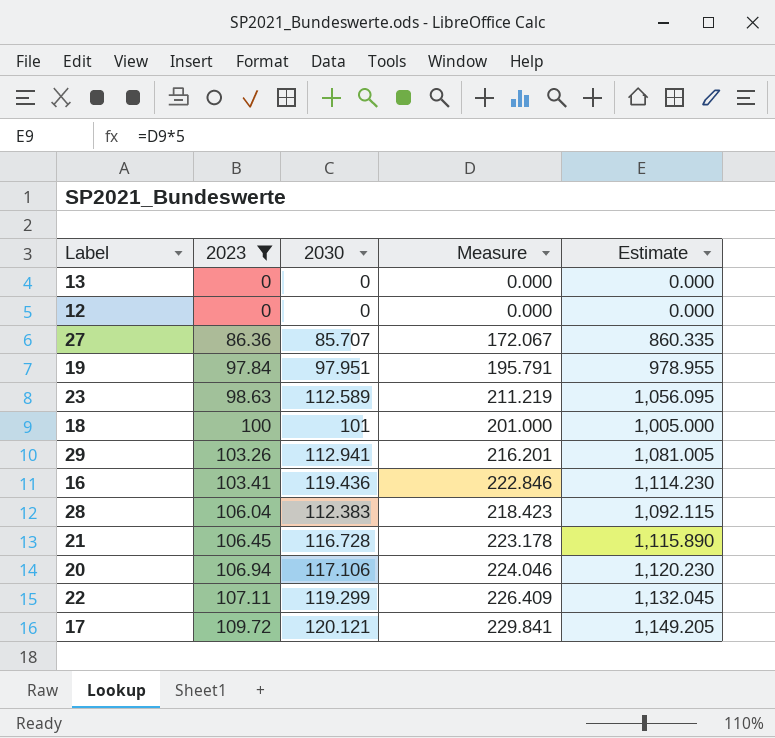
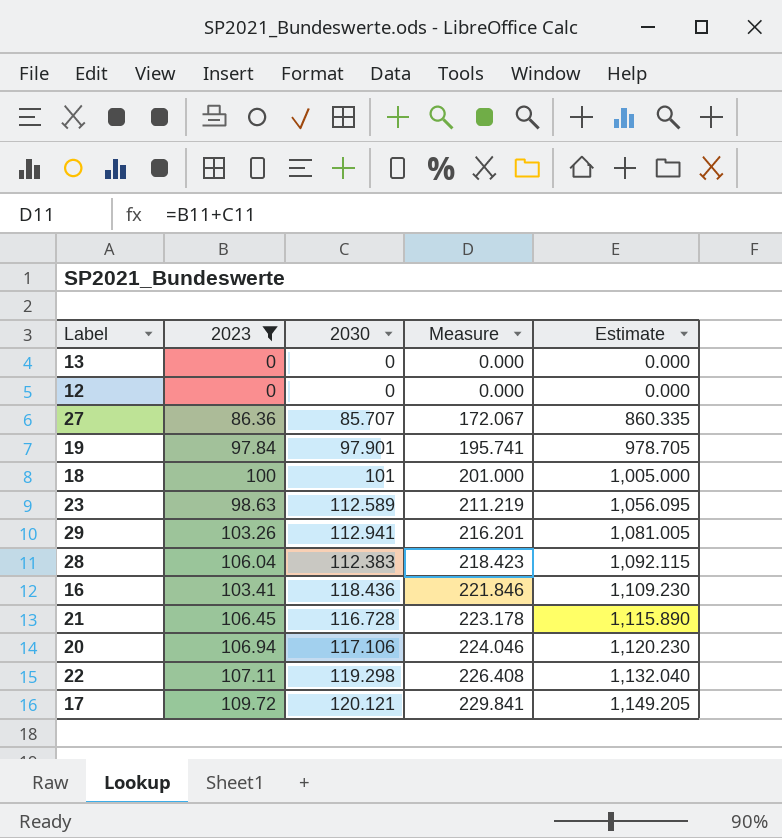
row order: 2023 ascending -> Measure ascending
19 | 2030: 97.951 -> 97.901
19 | Measure: 195.791 -> 195.741
19 | Estimate: 978.955 -> 978.705
16 | 2030: 119.436 -> 118.436
16 | Measure: 222.846 -> 221.846
16 | Estimate: 1,114.230 -> 1,109.230
22 | 2030: 119.299 -> 119.298
22 | Measure: 226.409 -> 226.408
22 | Estimate: 1,132.045 -> 1,132.040

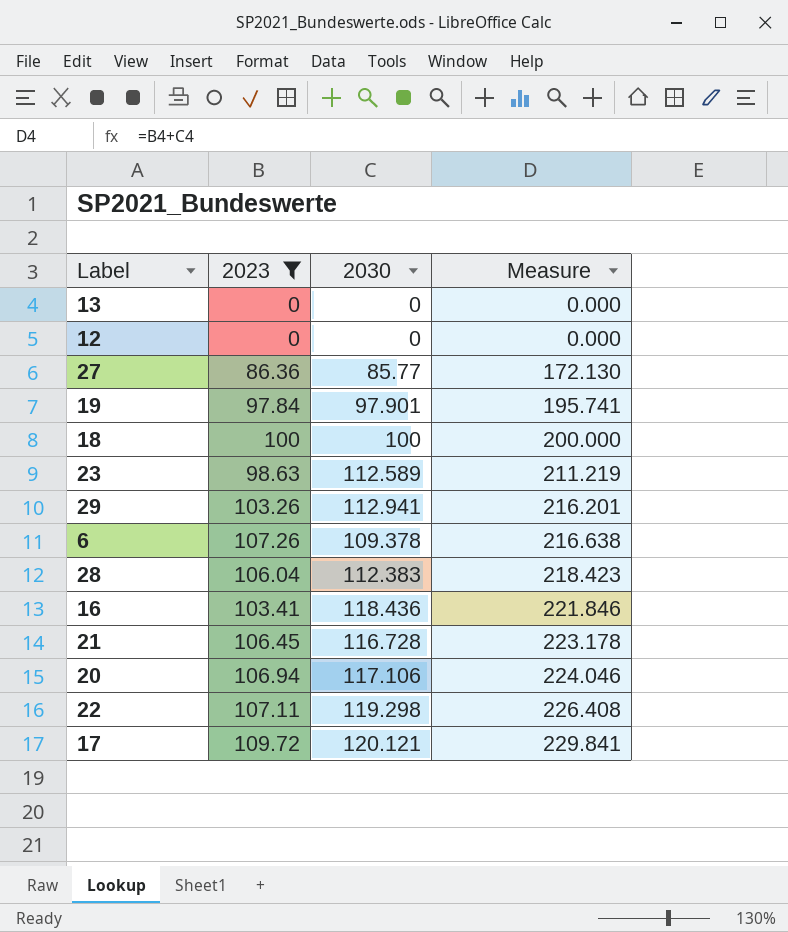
column Estimate | formula: [Measure] * 5 -> none
27 | 2030: 85.707 -> 85.77
27 | Measure: 172.067 -> 172.130
18 | 2030: 101 -> 100
18 | Measure: 201.000 -> 200.000
row 6: none -> 107.26 | 109.378 | 216.638

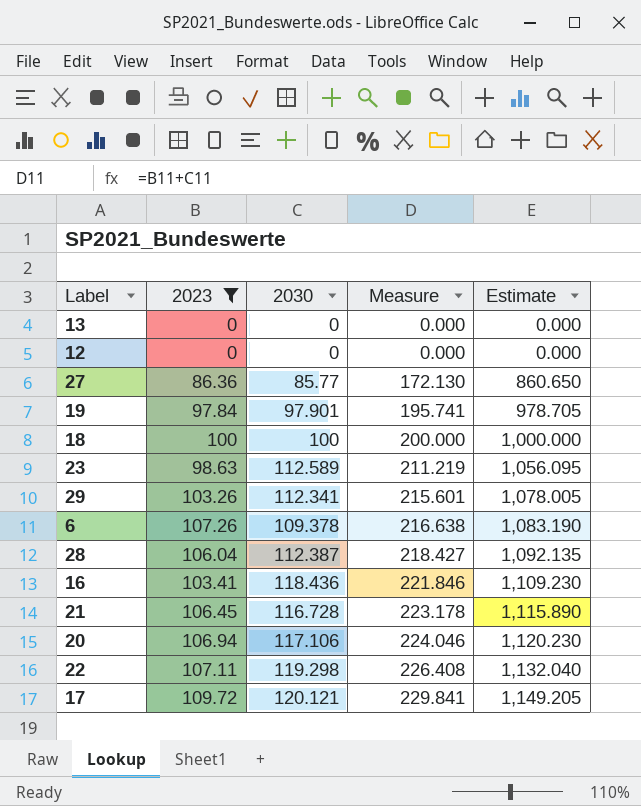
column Estimate | formula: none -> [Measure] * 5
29 | 2030: 112.941 -> 112.341
29 | Measure: 216.201 -> 215.601
28 | 2030: 112.383 -> 112.387
28 | Measure: 218.423 -> 218.427

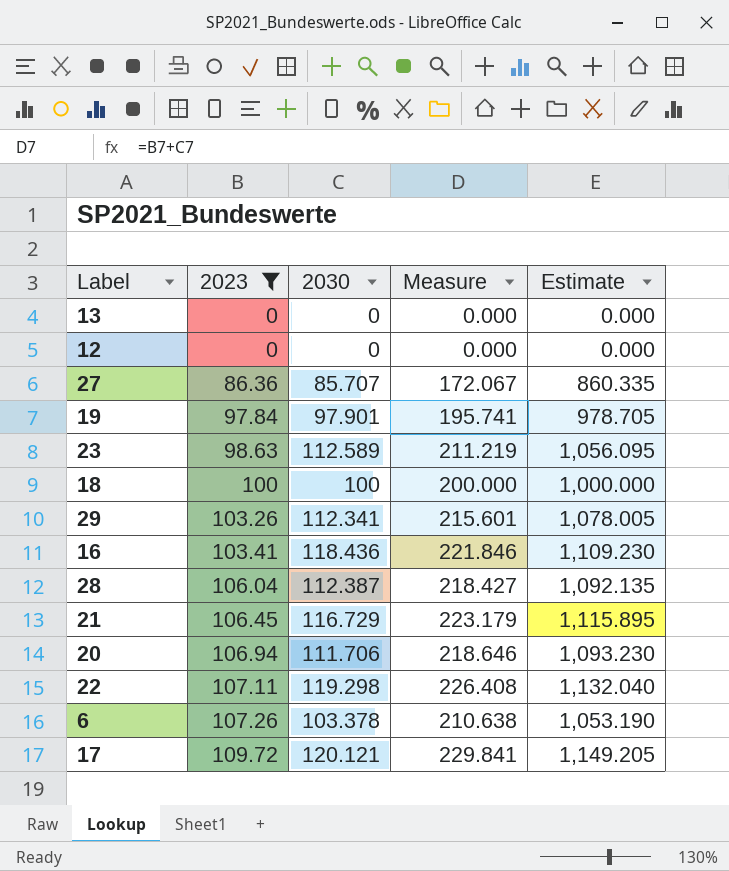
row order: Measure ascending -> 2023 ascending
27 | 2030: 85.77 -> 85.707
27 | Measure: 172.130 -> 172.067
27 | Estimate: 860.650 -> 860.335
21 | 2030: 116.728 -> 116.729
21 | Measure: 223.178 -> 223.179
21 | Estimate: 1,115.890 -> 1,115.895
20 | 2030: 117.106 -> 111.706
20 | Measure: 224.046 -> 218.646
20 | Estimate: 1,120.230 -> 1,093.230
6 | 2030: 109.378 -> 103.378
6 | Measure: 216.638 -> 210.638
6 | Estimate: 1,083.190 -> 1,053.190

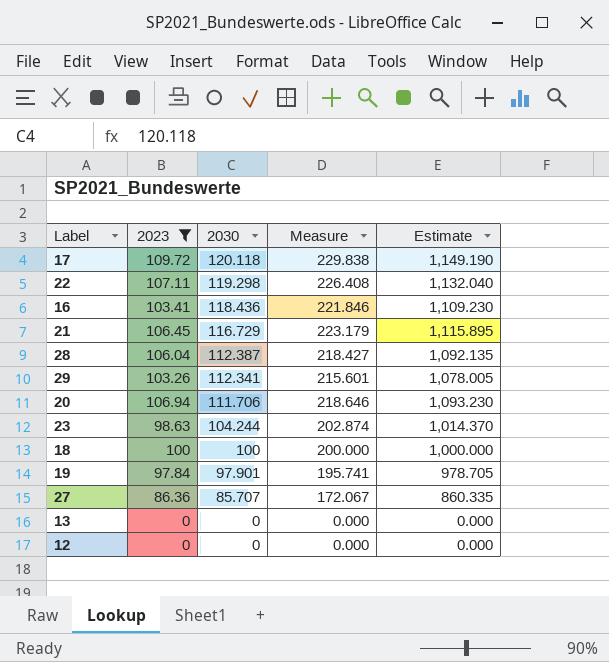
row order: 2023 ascending -> 2030 descending
row 6: 107.26 | 103.378 | 210.638 | 1,053.190 -> none
17 | 2030: 120.121 -> 120.118
17 | Measure: 229.841 -> 229.838
17 | Estimate: 1,149.205 -> 1,149.190
23 | 2030: 112.589 -> 104.244
23 | Measure: 211.219 -> 202.874
23 | Estimate: 1,056.095 -> 1,014.370

